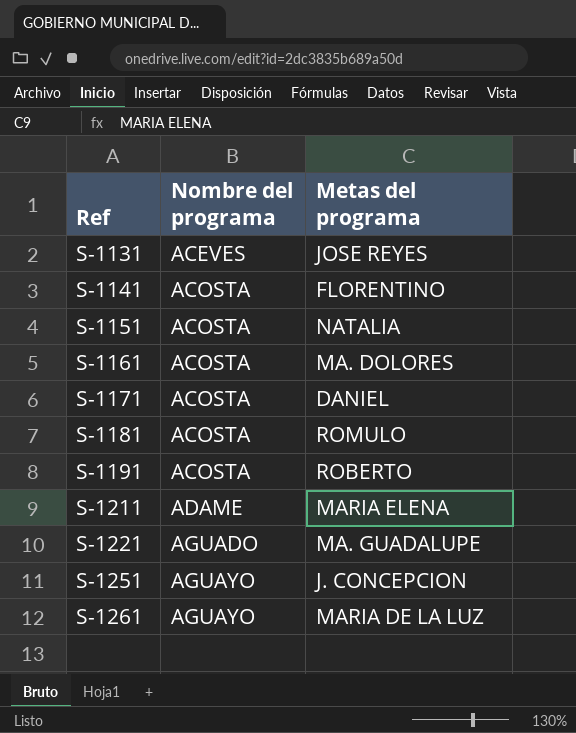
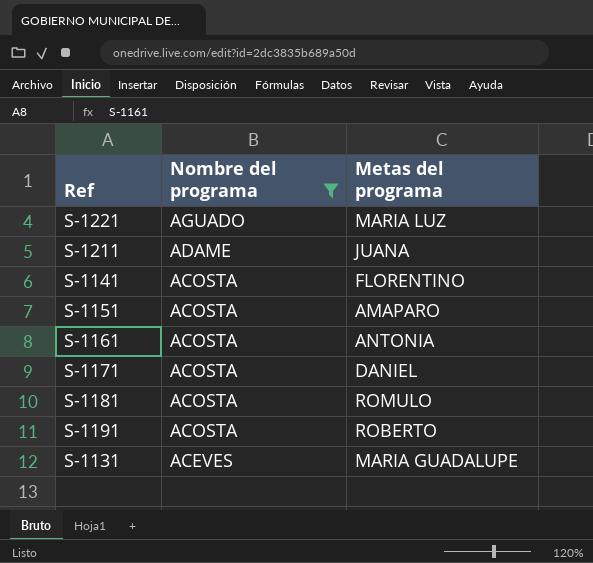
filter: none -> Nombre del programa != AGUAYO
row order: Ref ascending -> Nombre del programa descending
S-1221 | Metas del programa: MA. GUADALUPE -> MARIA LUZ
S-1211 | Metas del programa: MARIA ELENA -> JUANA
S-1151 | Metas del programa: NATALIA -> AMAPARO
S-1161 | Metas del programa: MA. DOLORES -> ANTONIA
S-1131 | Metas del programa: JOSE REYES -> MARIA GUADALUPE

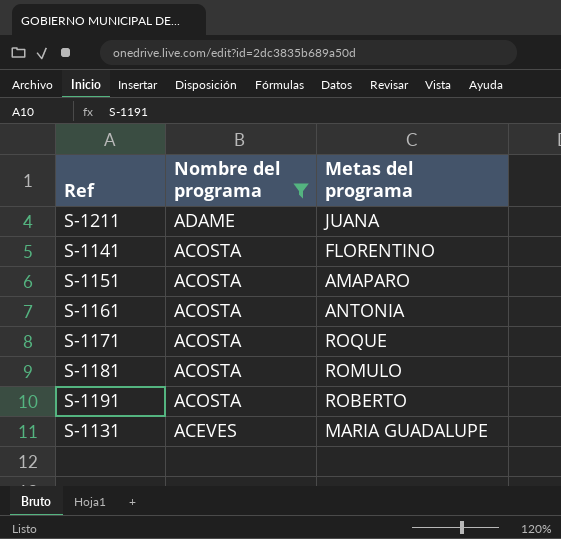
row S-1221: AGUADO | MARIA LUZ -> none
S-1171 | Metas del programa: DANIEL -> ROQUE

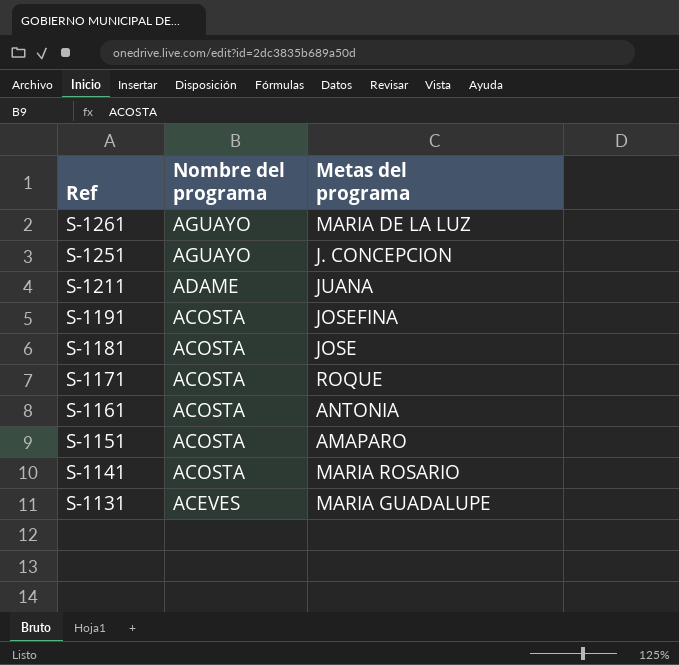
filter: Nombre del programa != AGUAYO -> none
row order: Nombre del programa descending -> Ref descending
S-1191 | Metas del programa: ROBERTO -> JOSEFINA
S-1181 | Metas del programa: ROMULO -> JOSE
S-1141 | Metas del programa: FLORENTINO -> MARIA ROSARIO

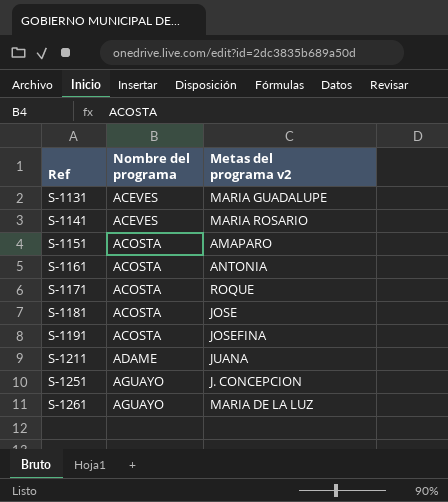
row order: Ref descending -> Ref ascending
column name: Metas del programa -> Metas del programa v2
S-1141 | Nombre del programa: ACOSTA -> ACEVES

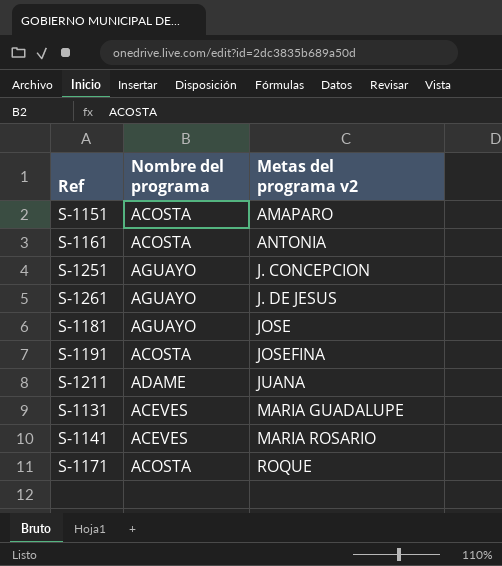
row order: Ref ascending -> Metas del programa v2 ascending
S-1261 | Metas del programa v2: MARIA DE LA LUZ -> J. DE JESUS
S-1181 | Nombre del programa: ACOSTA -> AGUAYO

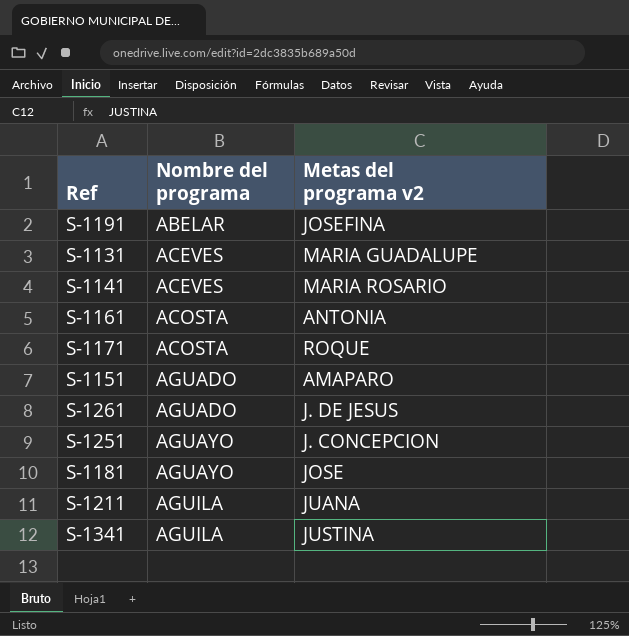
row order: Metas del programa v2 ascending -> Nombre del programa ascending
S-1191 | Nombre del programa: ACOSTA -> ABELAR
S-1151 | Nombre del programa: ACOSTA -> AGUADO
S-1261 | Nombre del programa: AGUAYO -> AGUADO
S-1211 | Nombre del programa: ADAME -> AGUILA
row S-1341: none -> AGUILA | JUSTINA

